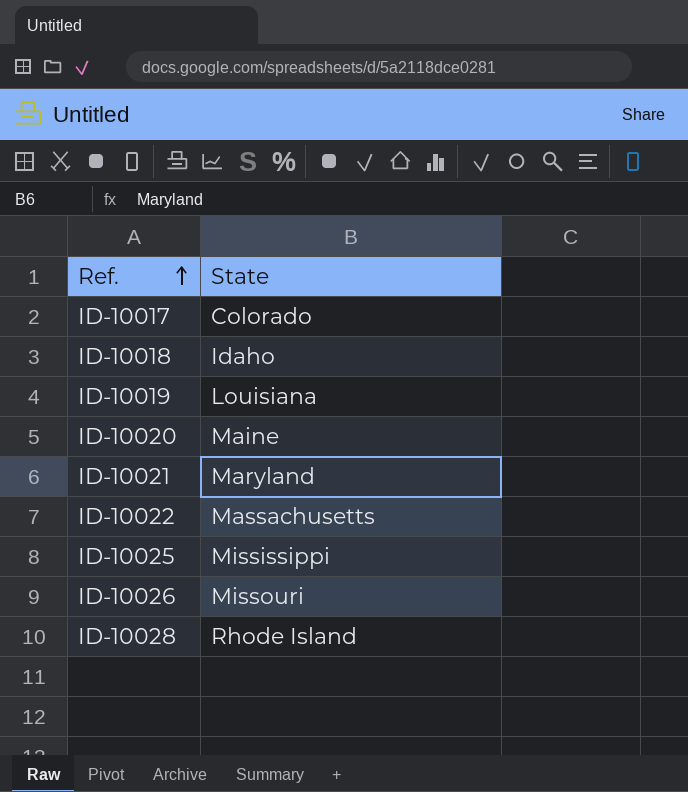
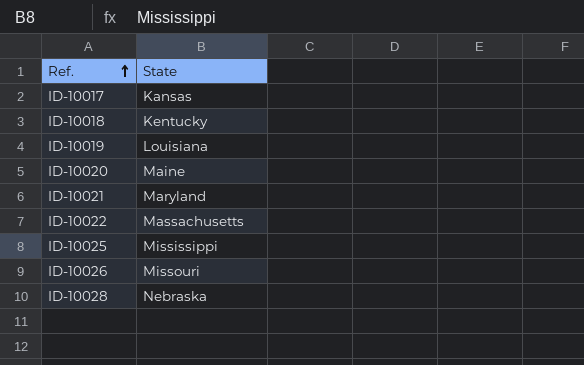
ID-10017 | State: Colorado -> Kansas
ID-10018 | State: Idaho -> Kentucky
ID-10028 | State: Rhode Island -> Nebraska

